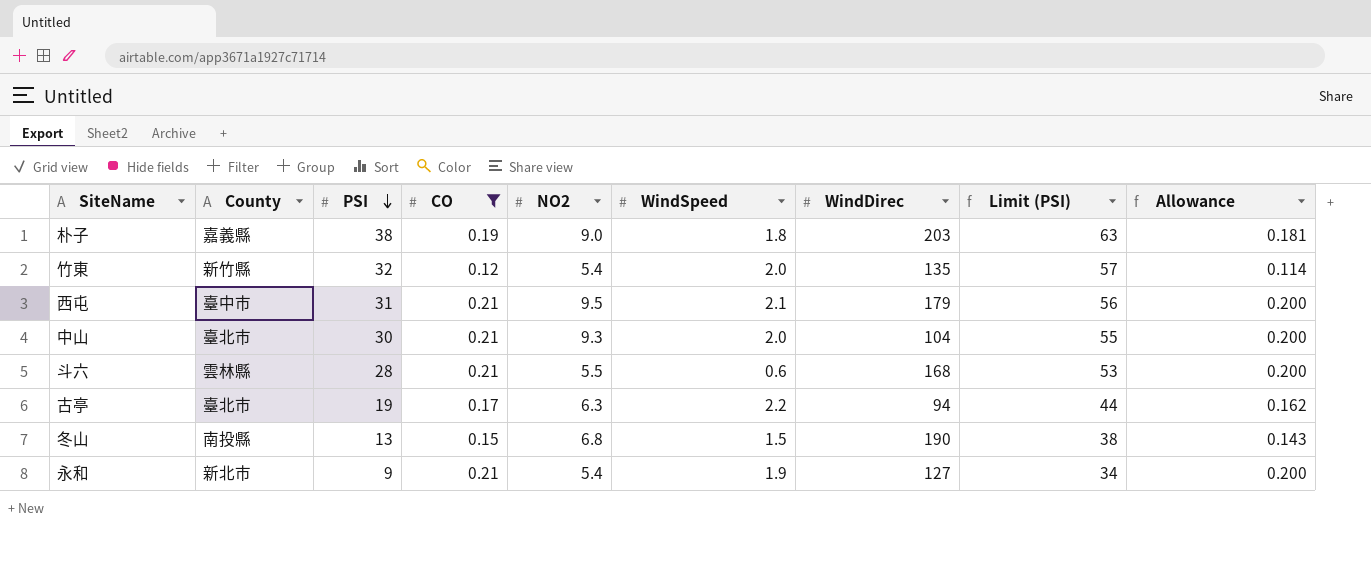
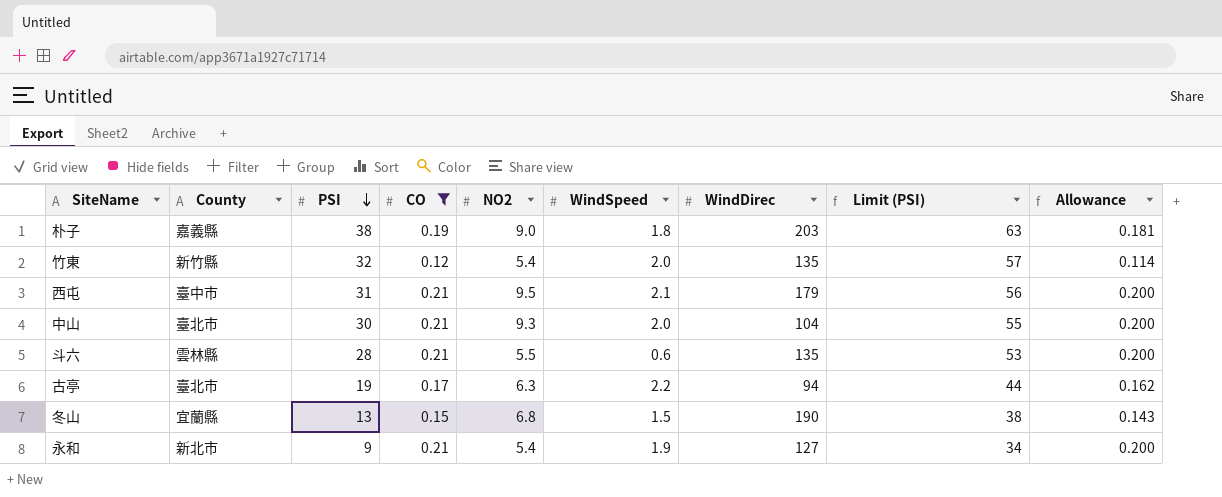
斗六 | WindDirec: 168 -> 135
冬山 | County: 南投縣 -> 宜蘭縣

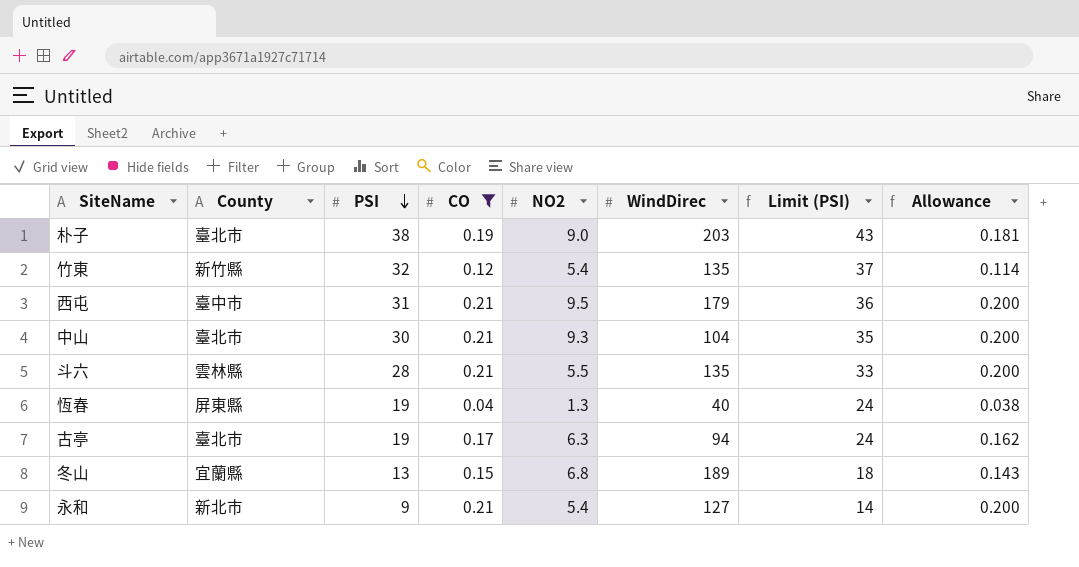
column WindSpeed | position: 6 -> none
column Limit (PSI) | formula: [PSI] + 25 -> [PSI] + 5
朴子 | County: 嘉義縣 -> 臺北市
row 恆春: none -> 屏東縣 | 19 | 0.04 | 1.3 | 40 | 24 | 0.038
冬山 | WindDirec: 190 -> 189

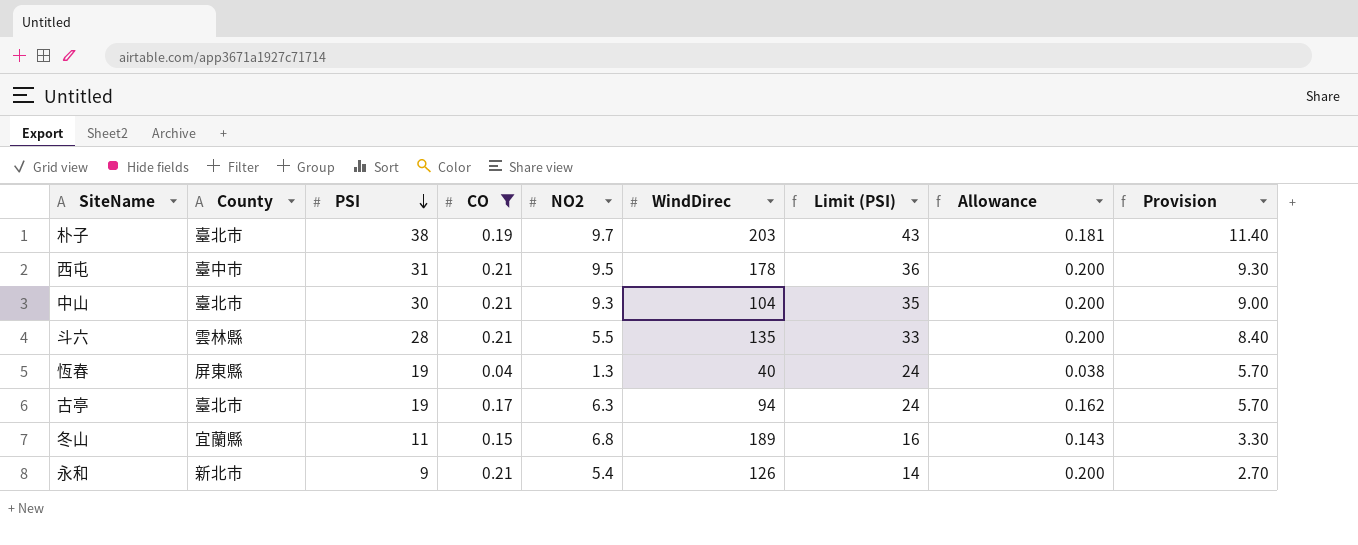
column Provision | formula: none -> [PSI] * 0.3
row 竹東: 新竹縣 | 32 | 0.12 | 5.4 | 135 | 37 | 0.114 -> none
朴子 | NO2: 9.0 -> 9.7
西屯 | WindDirec: 179 -> 178
冬山 | PSI: 13 -> 11
冬山 | Limit (PSI): 18 -> 16
永和 | WindDirec: 127 -> 126

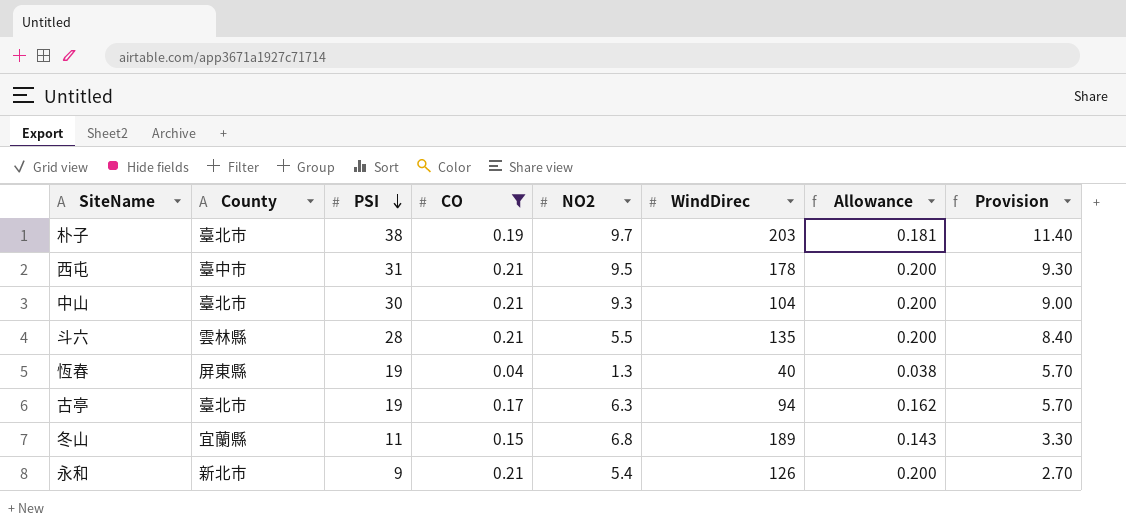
column Limit (PSI) | formula: [PSI] + 5 -> none

